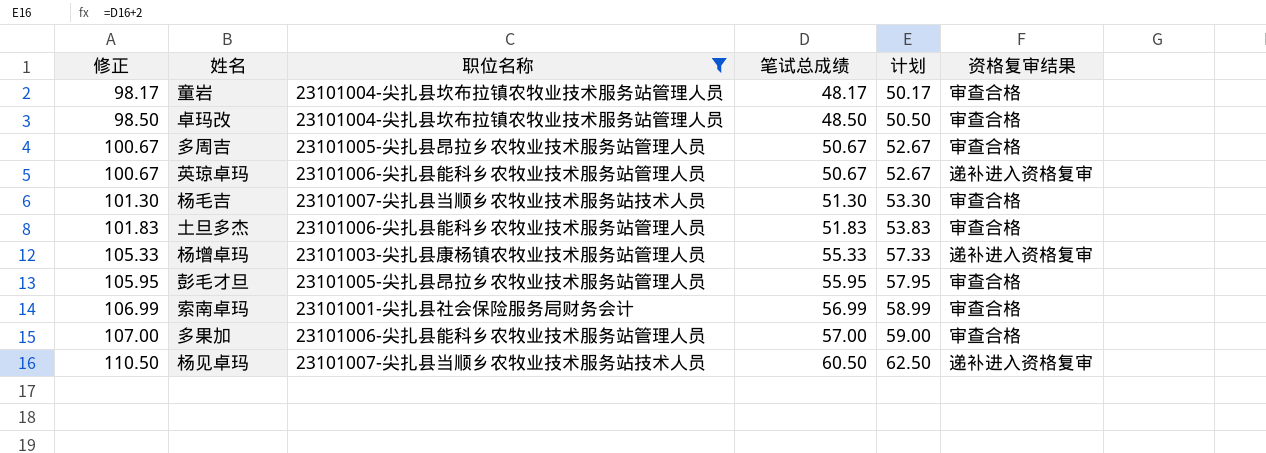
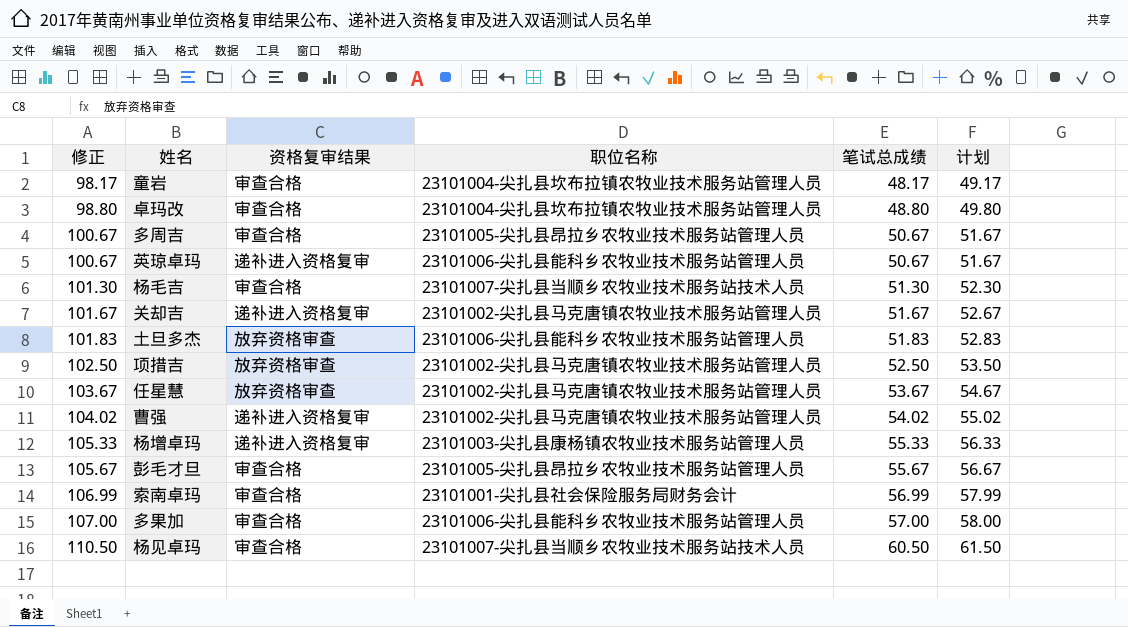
filter: 职位名称 != 23101002-尖扎县马克唐镇农牧业技术服务站管理人员 -> none
column 资格复审结果 | position: 6 -> 3
column 计划 | formula: [笔试总成绩] + 2 -> [笔试总成绩] + 1
卓玛改 | 修正: 98.50 -> 98.80
卓玛改 | 笔试总成绩: 48.50 -> 48.80
土旦多杰 | 资格复审结果: 审查合格 -> 放弃资格审查
彭毛才旦 | 修正: 105.95 -> 105.67
彭毛才旦 | 笔试总成绩: 55.95 -> 55.67
杨见卓玛 | 资格复审结果: 递补进入资格复审 -> 审查合格

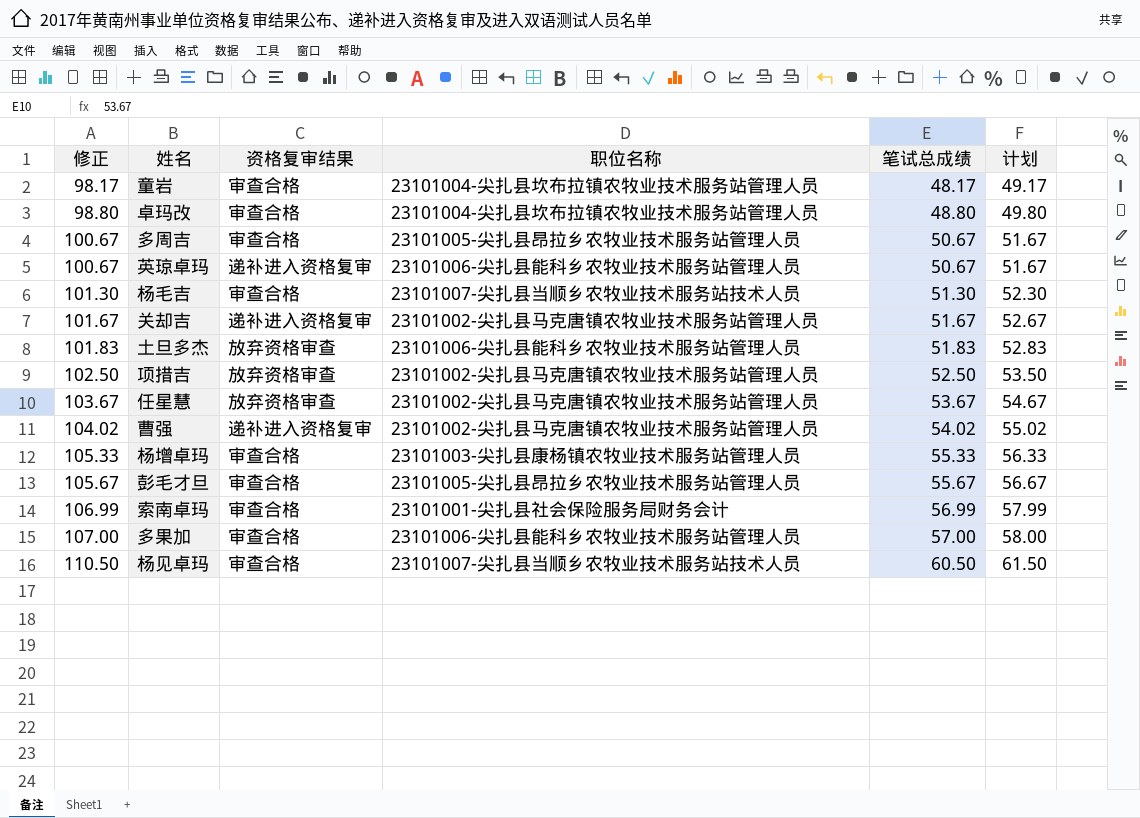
杨增卓玛 | 资格复审结果: 递补进入资格复审 -> 审查合格

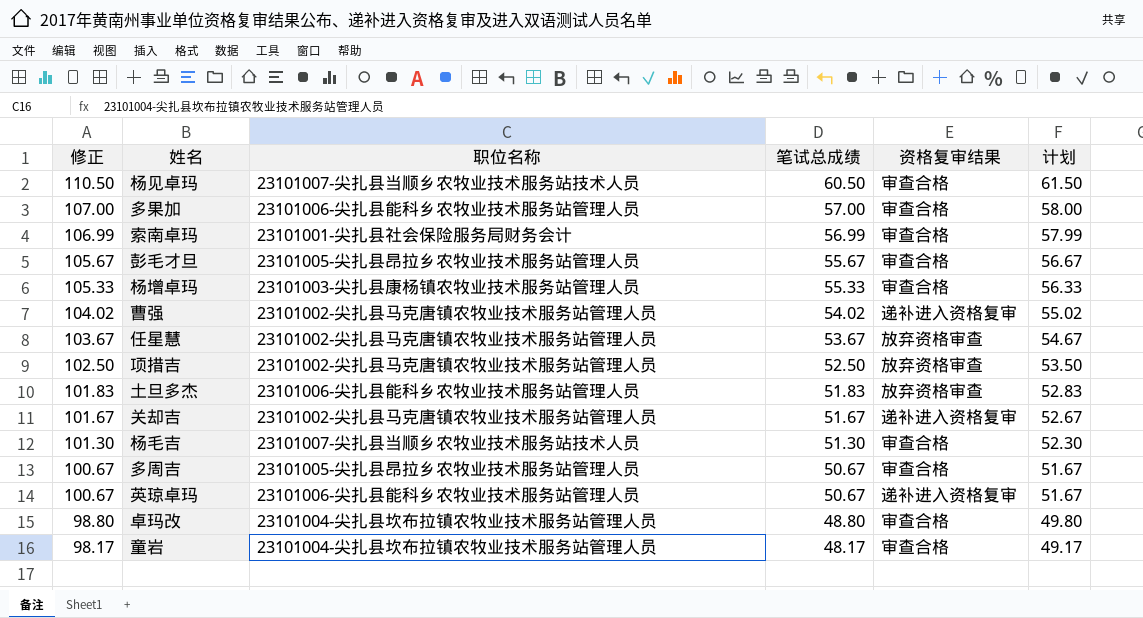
row order: 修正 ascending -> 修正 descending
column 资格复审结果 | position: 3 -> 5

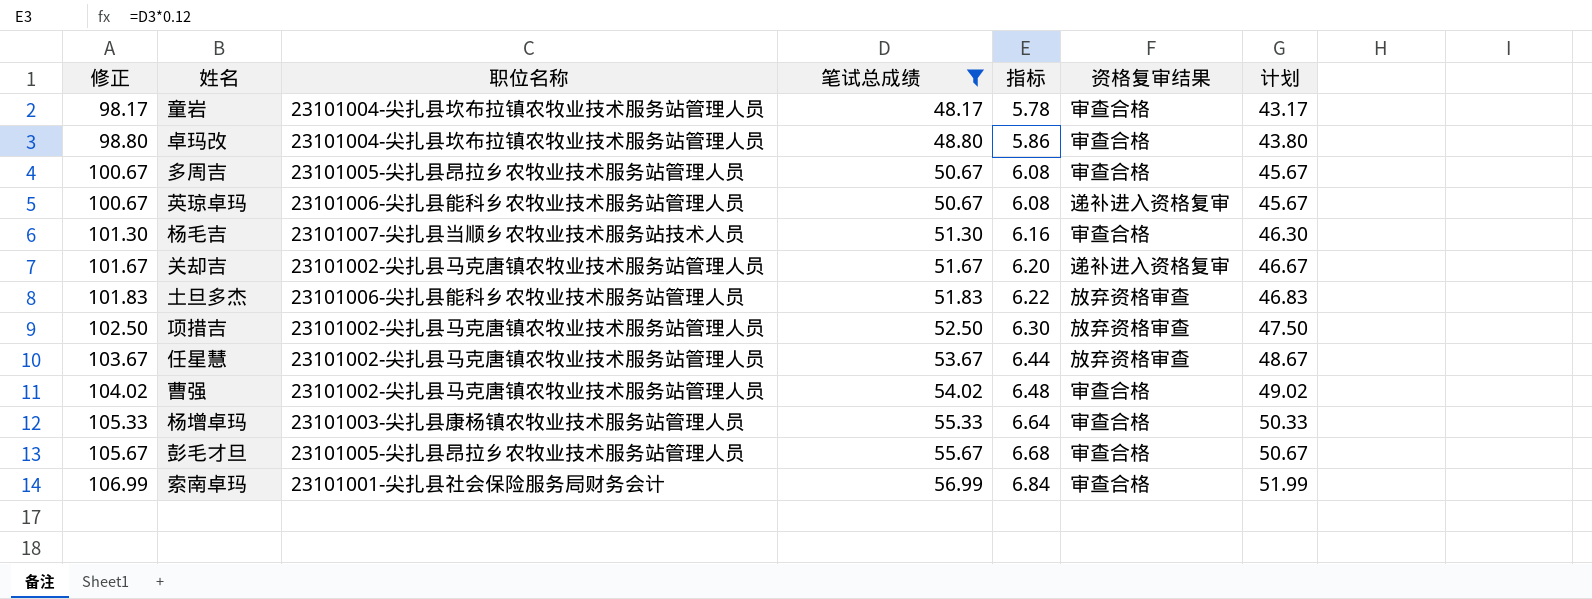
filter: none -> 笔试总成绩 <= 56.99
row order: 修正 descending -> 修正 ascending
column 指标 | formula: none -> [笔试总成绩] * 0.12
column 计划 | formula: [笔试总成绩] + 1 -> [笔试总成绩] - 5
曹强 | 资格复审结果: 递补进入资格复审 -> 审查合格

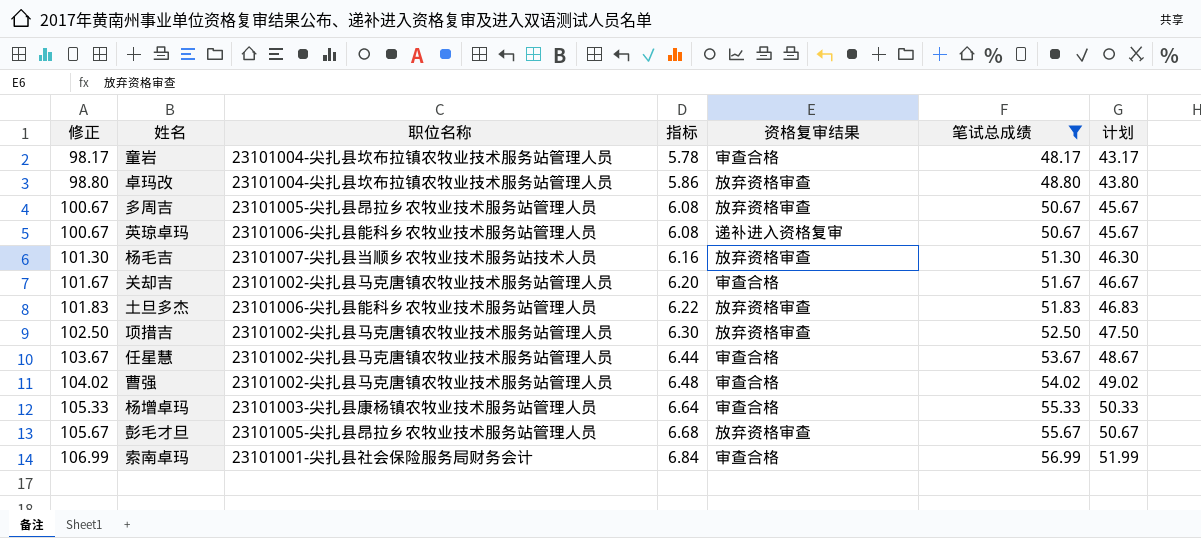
column 笔试总成绩 | position: 4 -> 6
卓玛改 | 资格复审结果: 审查合格 -> 放弃资格审查
多周吉 | 资格复审结果: 审查合格 -> 放弃资格审查
杨毛吉 | 资格复审结果: 审查合格 -> 放弃资格审查
关却吉 | 资格复审结果: 递补进入资格复审 -> 审查合格
任星慧 | 资格复审结果: 放弃资格审查 -> 审查合格
彭毛才旦 | 资格复审结果: 审查合格 -> 放弃资格审查

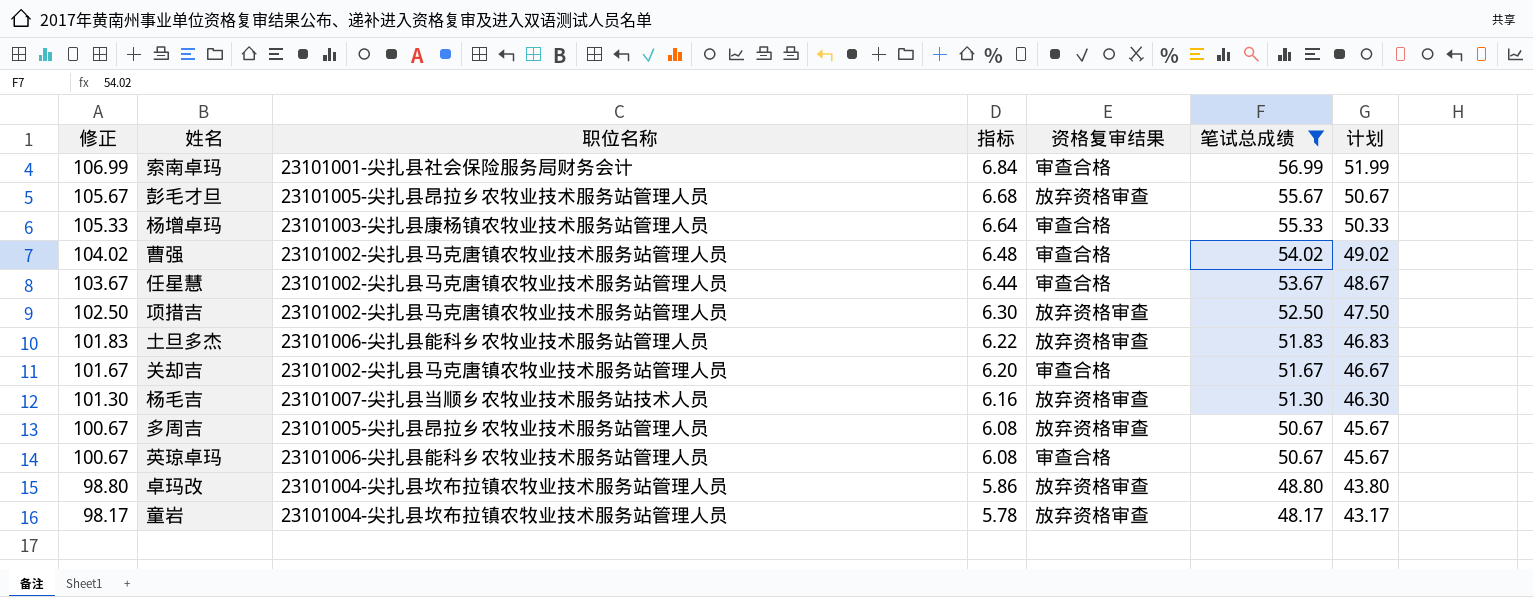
row order: 修正 ascending -> 修正 descending
英琼卓玛 | 资格复审结果: 递补进入资格复审 -> 审查合格
童岩 | 资格复审结果: 审查合格 -> 放弃资格审查

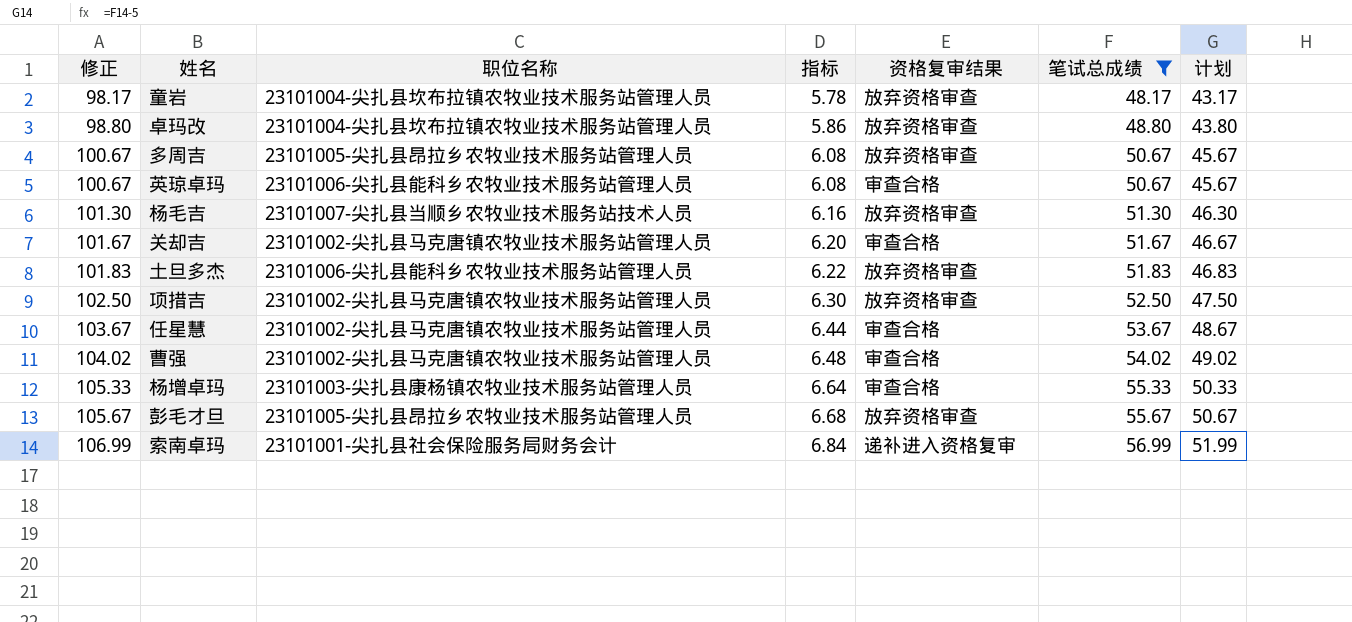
row order: 修正 descending -> 修正 ascending
索南卓玛 | 资格复审结果: 审查合格 -> 递补进入资格复审

